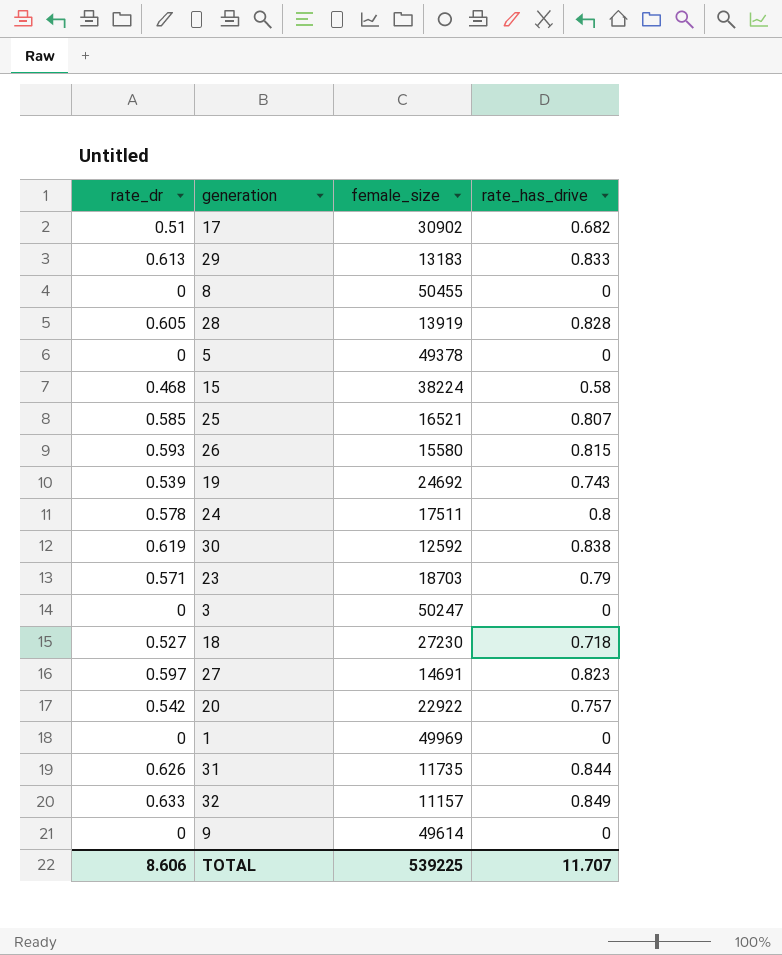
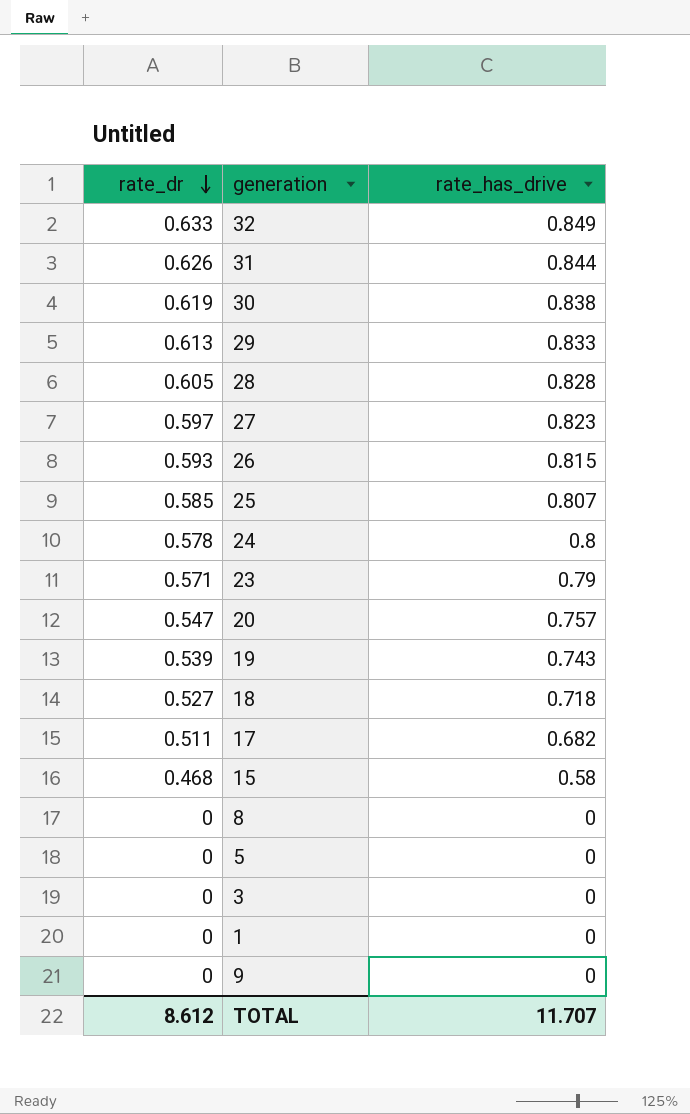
row order: none -> rate_dr descending
column female_size | position: 3 -> none
20 | rate_dr: 0.542 -> 0.547
17 | rate_dr: 0.51 -> 0.511
TOTAL | rate_dr: 8.606 -> 8.612

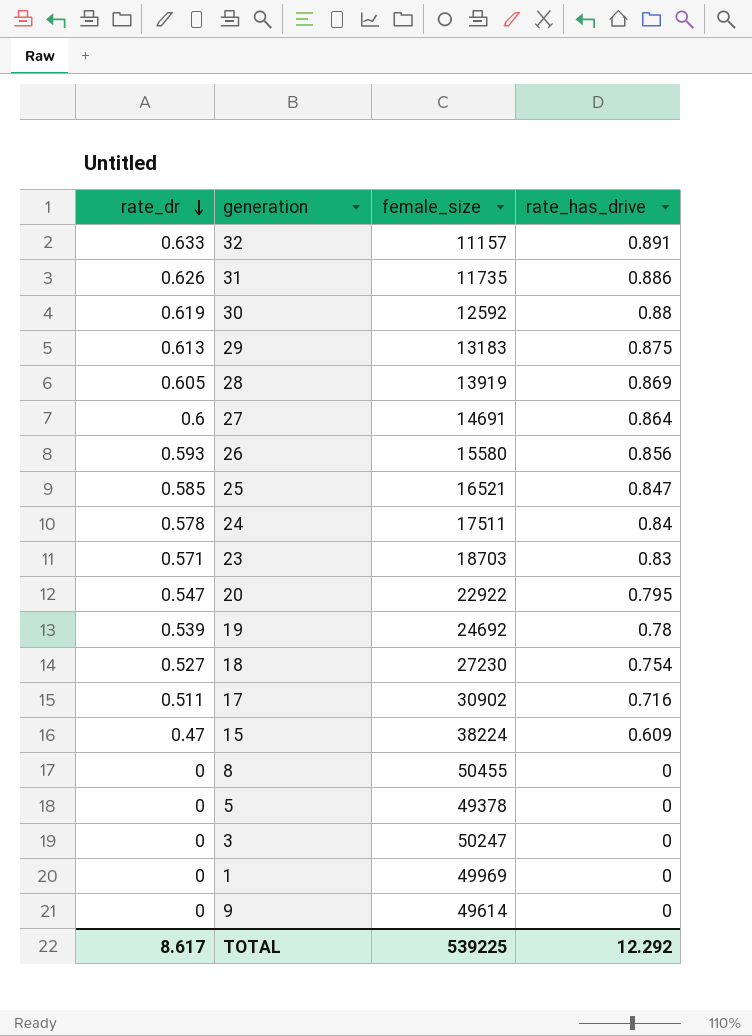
column female_size | position: none -> 3
32 | rate_has_drive: 0.849 -> 0.891
31 | rate_has_drive: 0.844 -> 0.886
30 | rate_has_drive: 0.838 -> 0.88
29 | rate_has_drive: 0.833 -> 0.875
28 | rate_has_drive: 0.828 -> 0.869
27 | rate_dr: 0.597 -> 0.6
27 | rate_has_drive: 0.823 -> 0.864
26 | rate_has_drive: 0.815 -> 0.856
25 | rate_has_drive: 0.807 -> 0.847
24 | rate_has_drive: 0.8 -> 0.84
23 | rate_has_drive: 0.79 -> 0.83
20 | rate_has_drive: 0.757 -> 0.795
19 | rate_has_drive: 0.743 -> 0.78
18 | rate_has_drive: 0.718 -> 0.754
17 | rate_has_drive: 0.682 -> 0.716
15 | rate_dr: 0.468 -> 0.47
15 | rate_has_drive: 0.58 -> 0.609
TOTAL | rate_dr: 8.612 -> 8.617
TOTAL | rate_has_drive: 11.707 -> 12.292

